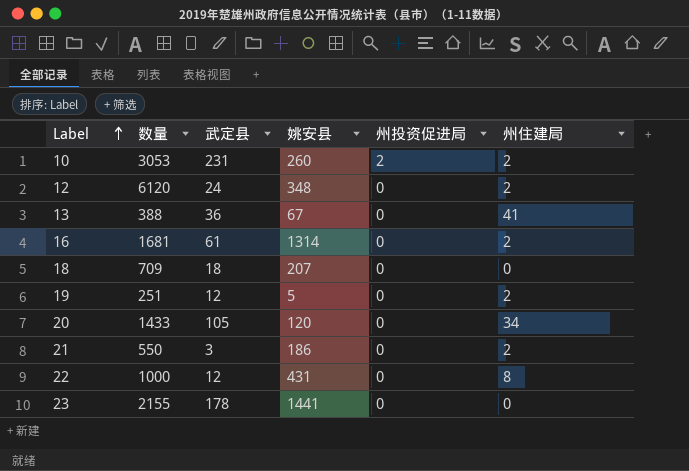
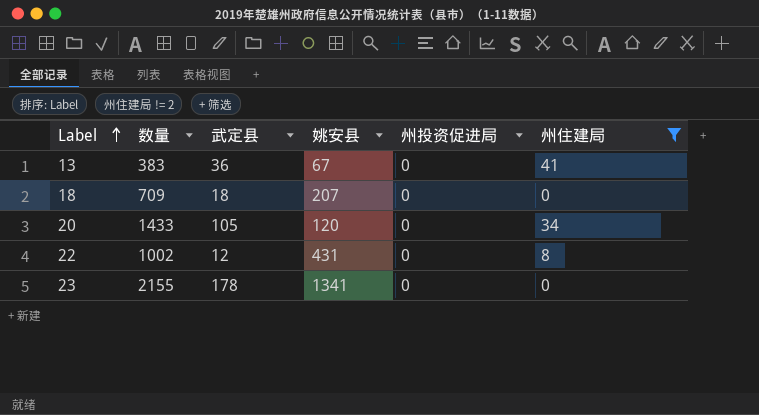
filter: none -> 州住建局 != 2
13 | 数量: 388 -> 383
22 | 数量: 1000 -> 1002
23 | 姚安县: 1441 -> 1341

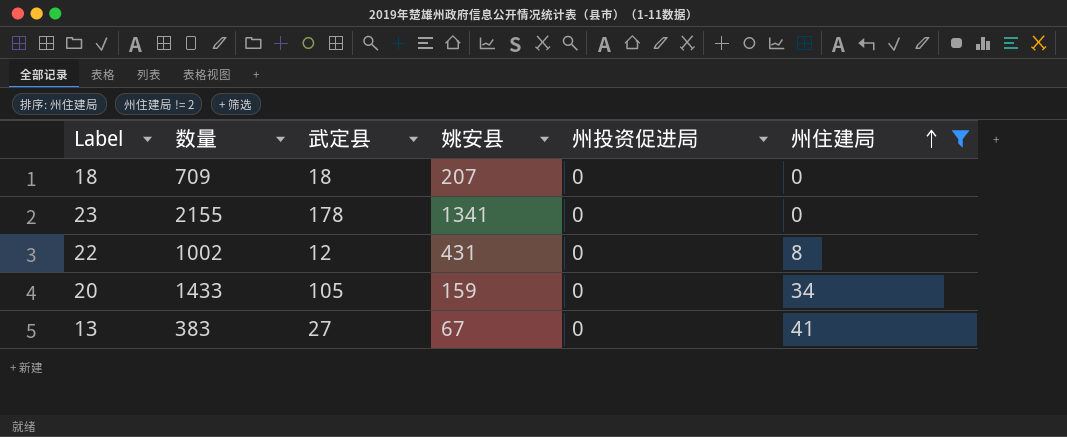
row order: Label ascending -> 州住建局 ascending
20 | 姚安县: 120 -> 159
13 | 武定县: 36 -> 27

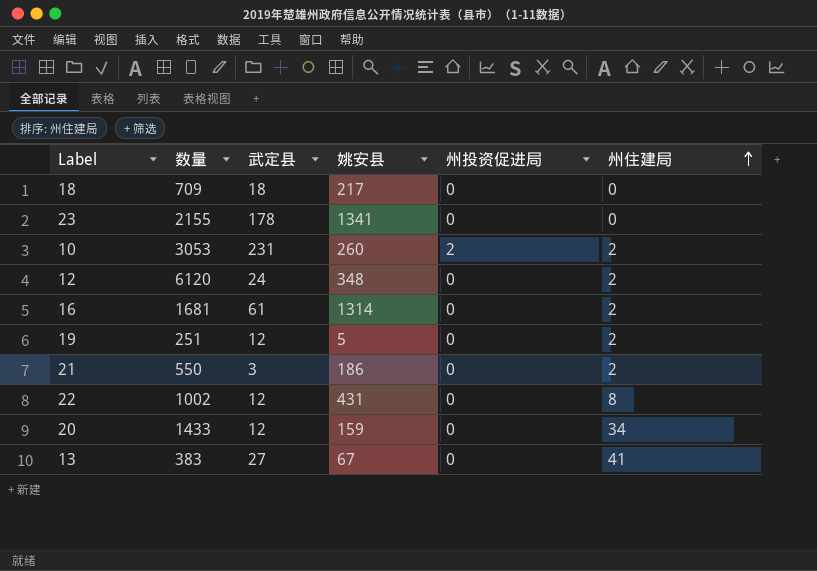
filter: 州住建局 != 2 -> none
18 | 姚安县: 207 -> 217
20 | 武定县: 105 -> 12

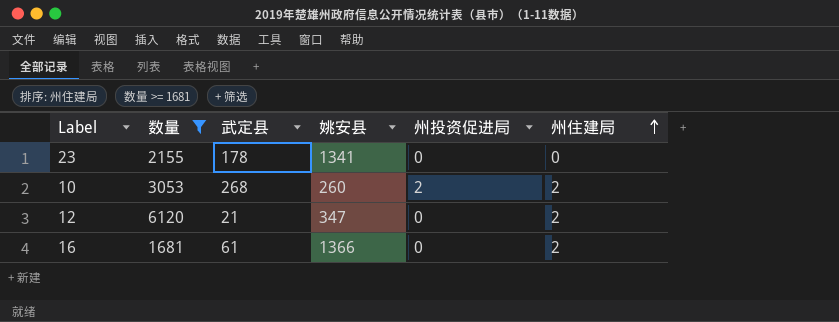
filter: none -> 数量 >= 1681
10 | 武定县: 231 -> 268
12 | 武定县: 24 -> 21
12 | 姚安县: 348 -> 347
16 | 姚安县: 1314 -> 1366

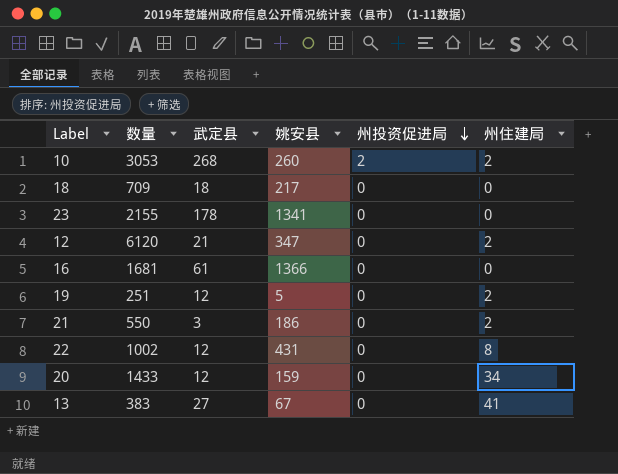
filter: 数量 >= 1681 -> none
row order: 州住建局 ascending -> 州投资促进局 descending
16 | 州住建局: 2 -> 0

